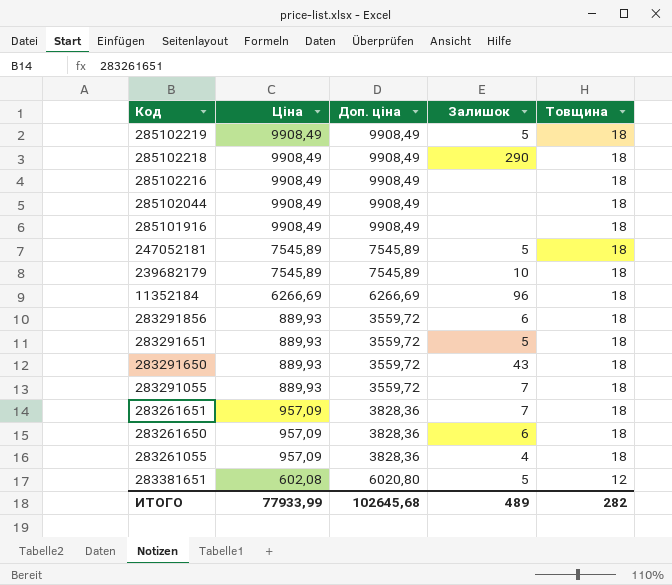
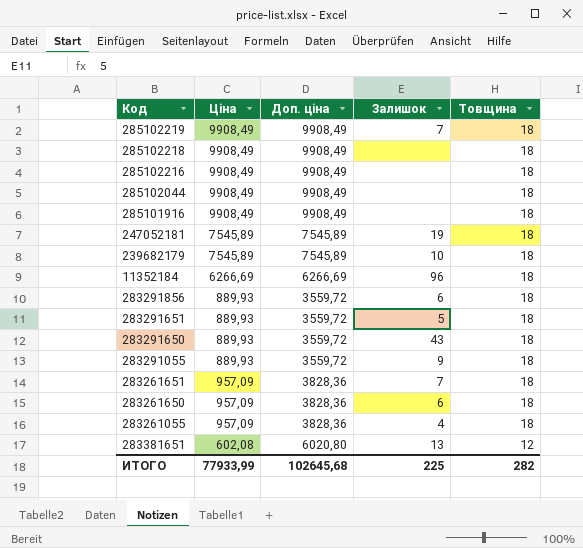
285102219 | Залишок: 5 -> 7
285102218 | Залишок: 290 -> none
247052181 | Залишок: 5 -> 19
283291055 | Залишок: 7 -> 9
283381651 | Залишок: 5 -> 13
ИТОГО | Залишок: 489 -> 225

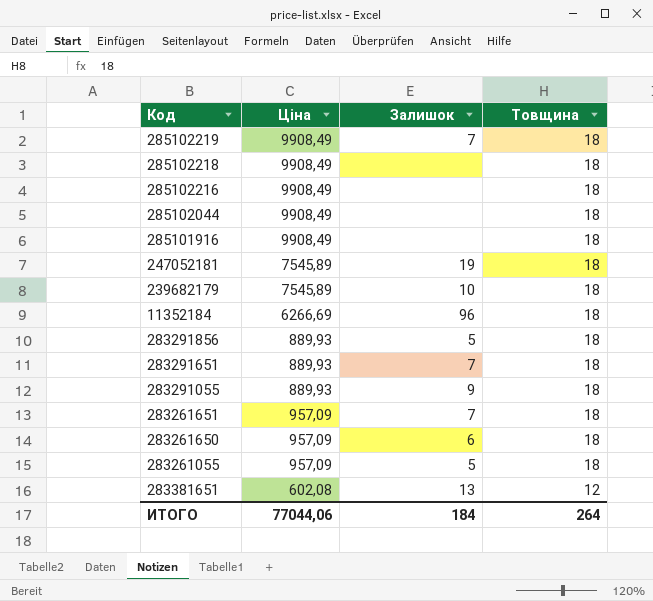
column Доп. ціна | position: 3 -> none
row 283291650: 889,93 | 3559,72 | 43 | 18 -> none
283291856 | Залишок: 6 -> 5
283291651 | Залишок: 5 -> 7
283261055 | Залишок: 4 -> 5
ИТОГО | Ціна: 77933,99 -> 77044,06
ИТОГО | Залишок: 225 -> 184
ИТОГО | Товщина: 282 -> 264

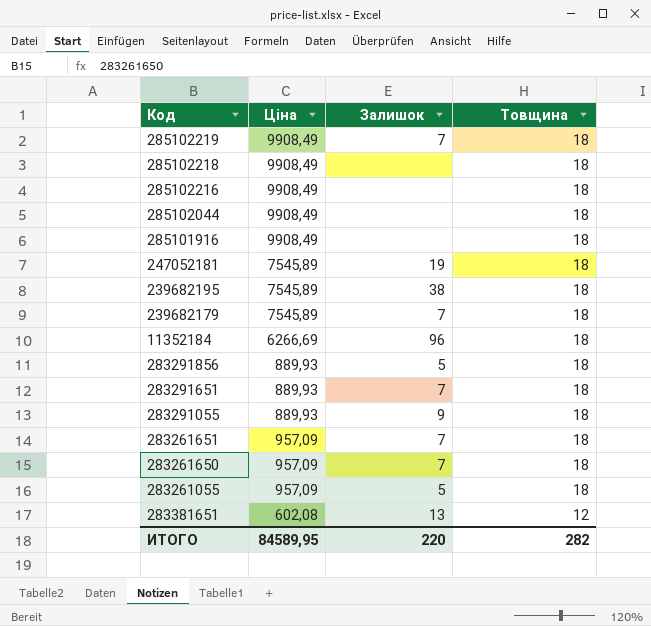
row 239682195: none -> 7545,89 | 38 | 18
239682179 | Залишок: 10 -> 7
283261650 | Залишок: 6 -> 7
ИТОГО | Ціна: 77044,06 -> 84589,95
ИТОГО | Залишок: 184 -> 220
ИТОГО | Товщина: 264 -> 282

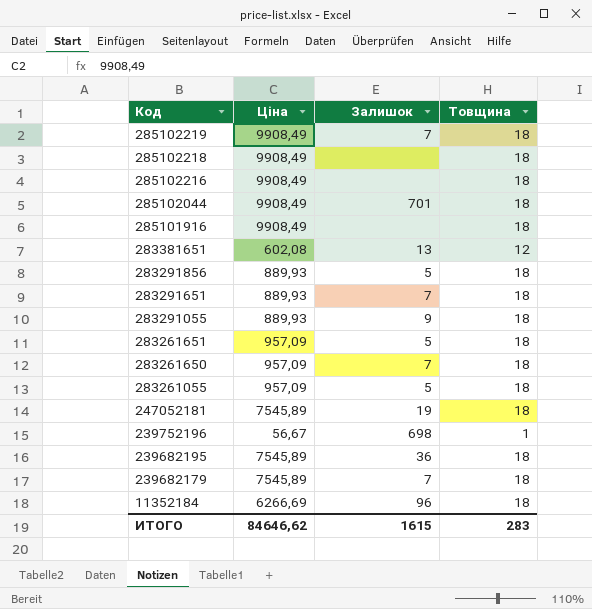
row order: Товщина descending -> Код descending
285102044 | Залишок: none -> 701
283261651 | Залишок: 7 -> 5
row 239752196: none -> 56,67 | 698 | 1
239682195 | Залишок: 38 -> 36
ИТОГО | Ціна: 84589,95 -> 84646,62
ИТОГО | Залишок: 220 -> 1615
ИТОГО | Товщина: 282 -> 283

